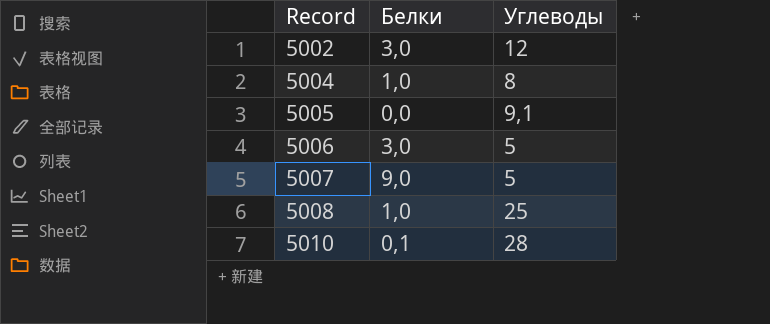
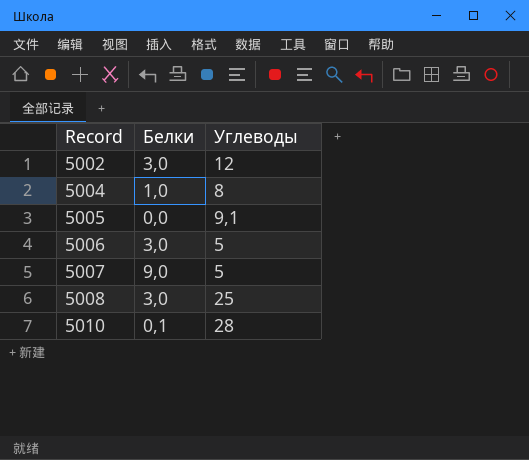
5008 | Белки: 1,0 -> 3,0

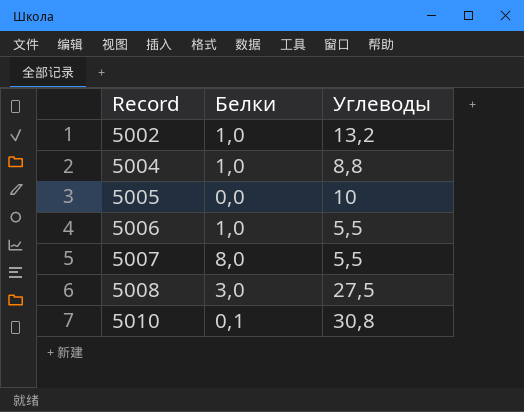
5002 | Белки: 3,0 -> 1,0
5002 | Углеводы: 12 -> 13,2
5004 | Углеводы: 8 -> 8,8
5005 | Углеводы: 9,1 -> 10
5006 | Белки: 3,0 -> 1,0
5006 | Углеводы: 5 -> 5,5
5007 | Белки: 9,0 -> 8,0
5007 | Углеводы: 5 -> 5,5
5008 | Углеводы: 25 -> 27,5
5010 | Углеводы: 28 -> 30,8

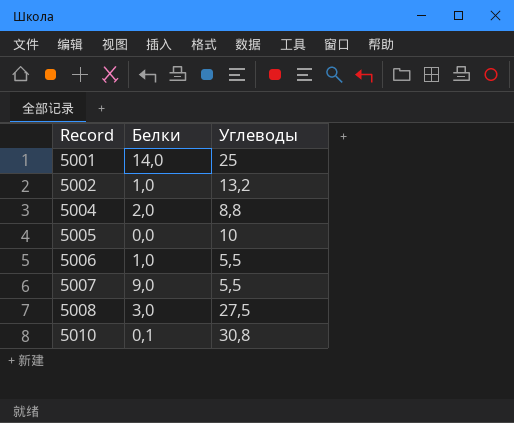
row 5001: none -> 14,0 | 25
5004 | Белки: 1,0 -> 2,0
5007 | Белки: 8,0 -> 9,0

